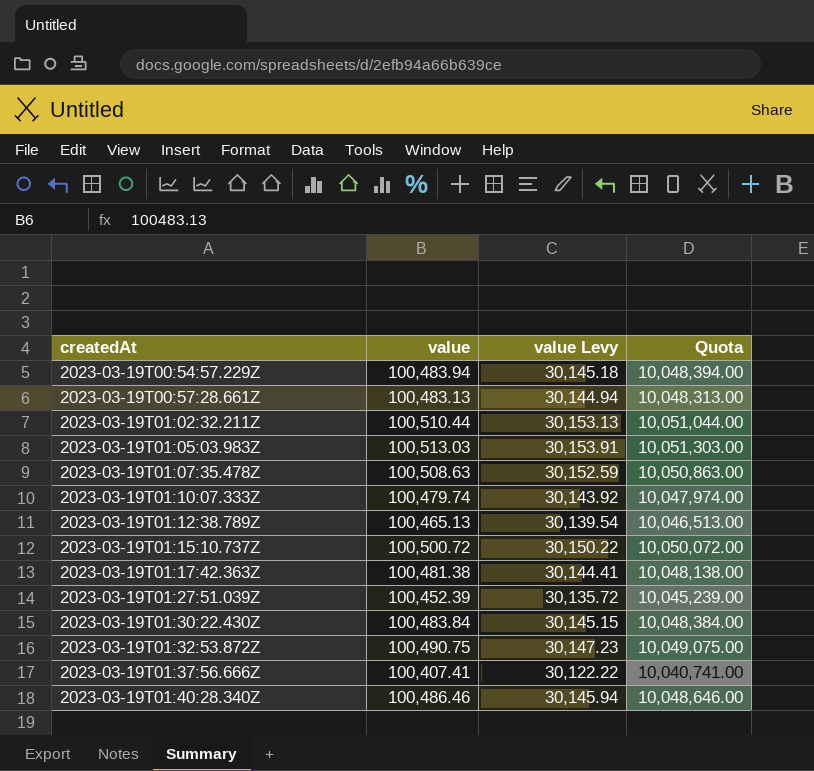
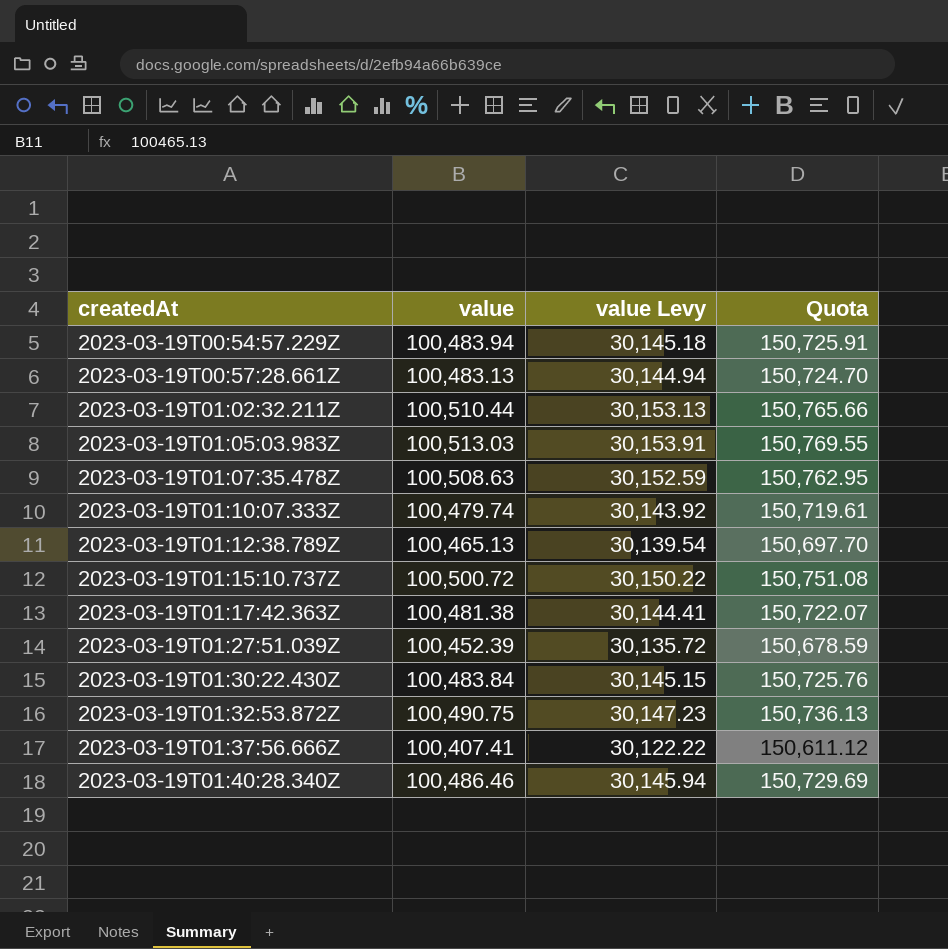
column Quota | formula: [value] * 100 -> [value] * 1.5

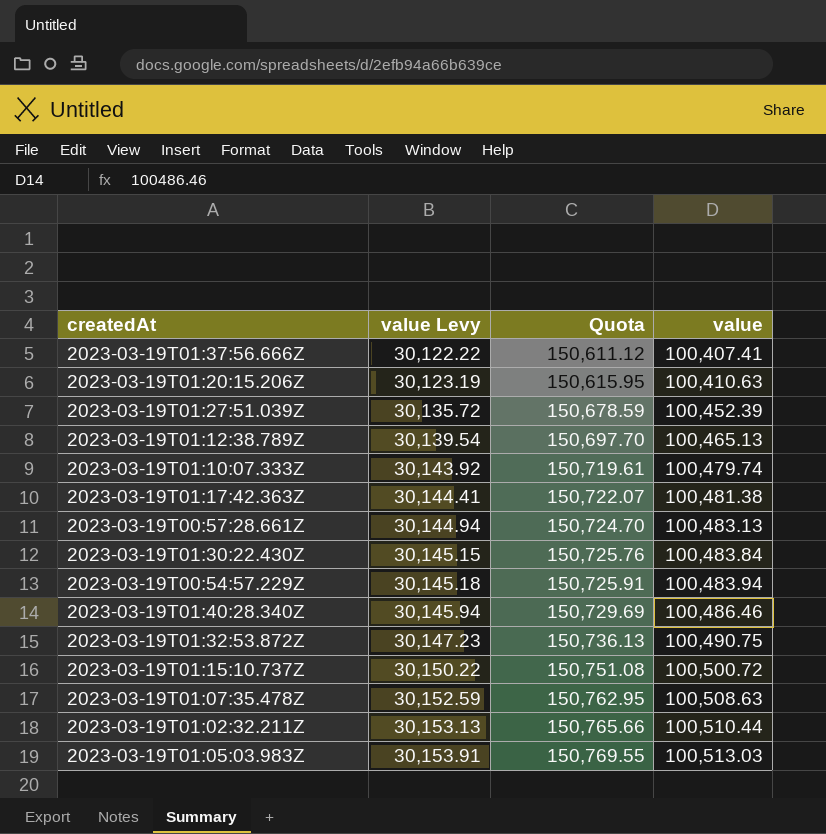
row order: createdAt ascending -> value Levy ascending
column value | position: 2 -> 4
row 2023-03-19T01:20:15.206Z: none -> 30,123.19 | 150,615.95 | 100,410.63

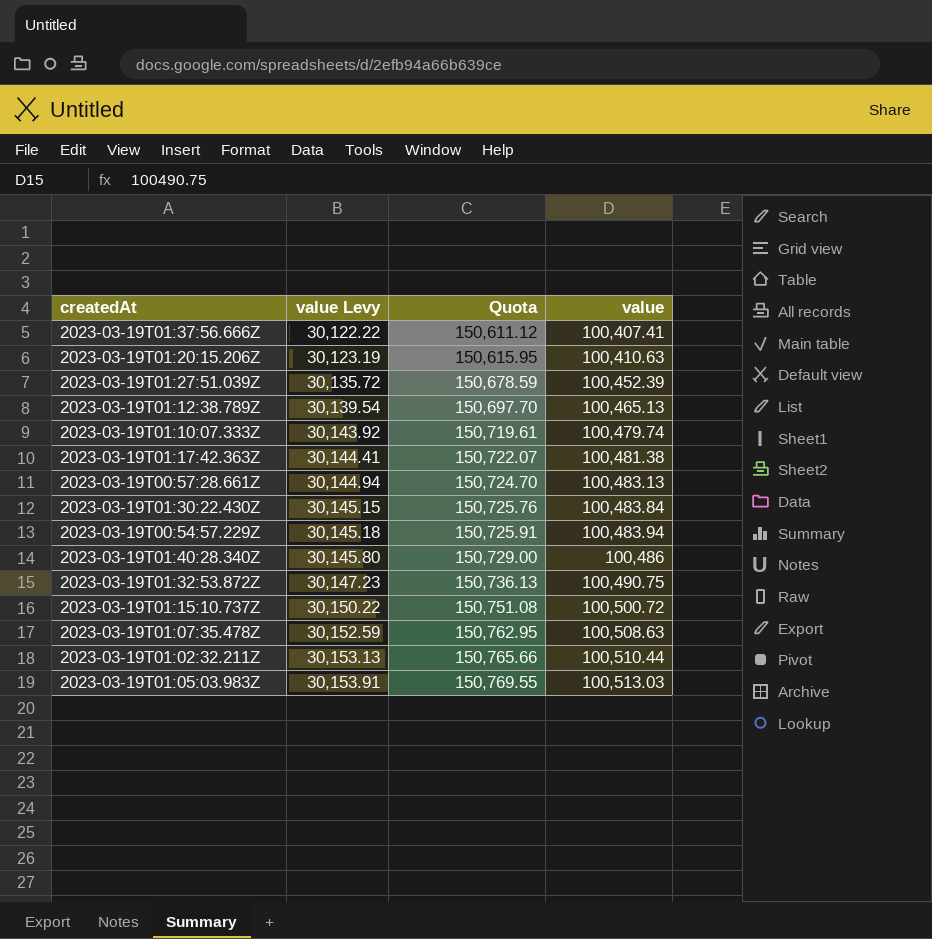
2023-03-19T01:40:28.340Z | value Levy: 30,145.94 -> 30,145.80
2023-03-19T01:40:28.340Z | Quota: 150,729.69 -> 150,729.00
2023-03-19T01:40:28.340Z | value: 100,486.46 -> 100,486

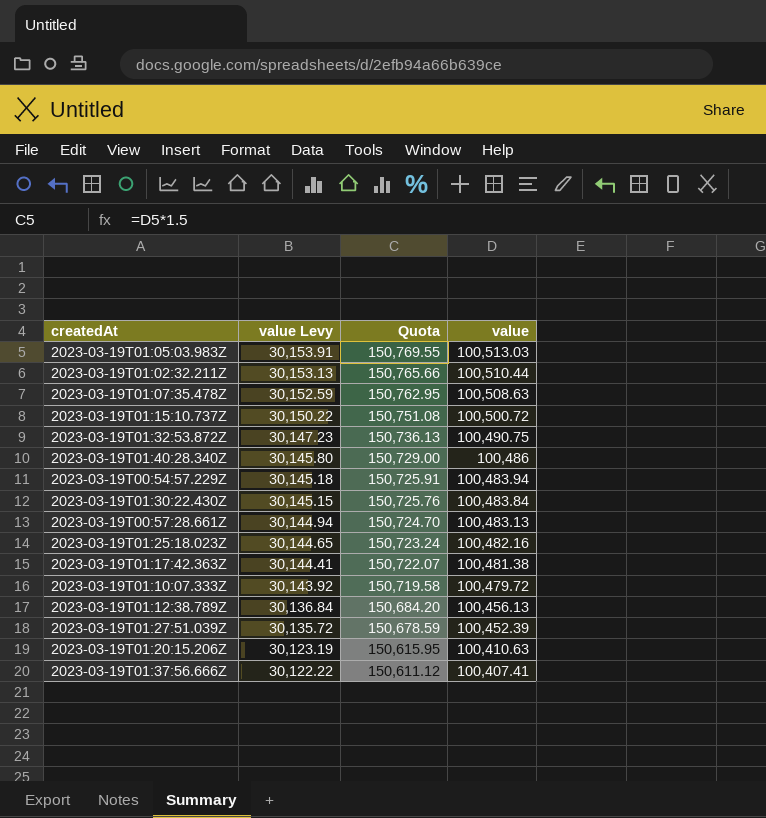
row order: value Levy ascending -> value Levy descending
row 2023-03-19T01:25:18.023Z: none -> 30,144.65 | 150,723.24 | 100,482.16
2023-03-19T01:10:07.333Z | Quota: 150,719.61 -> 150,719.58
2023-03-19T01:10:07.333Z | value: 100,479.74 -> 100,479.72
2023-03-19T01:12:38.789Z | value Levy: 30,139.54 -> 30,136.84
2023-03-19T01:12:38.789Z | Quota: 150,697.70 -> 150,684.20
2023-03-19T01:12:38.789Z | value: 100,465.13 -> 100,456.13

